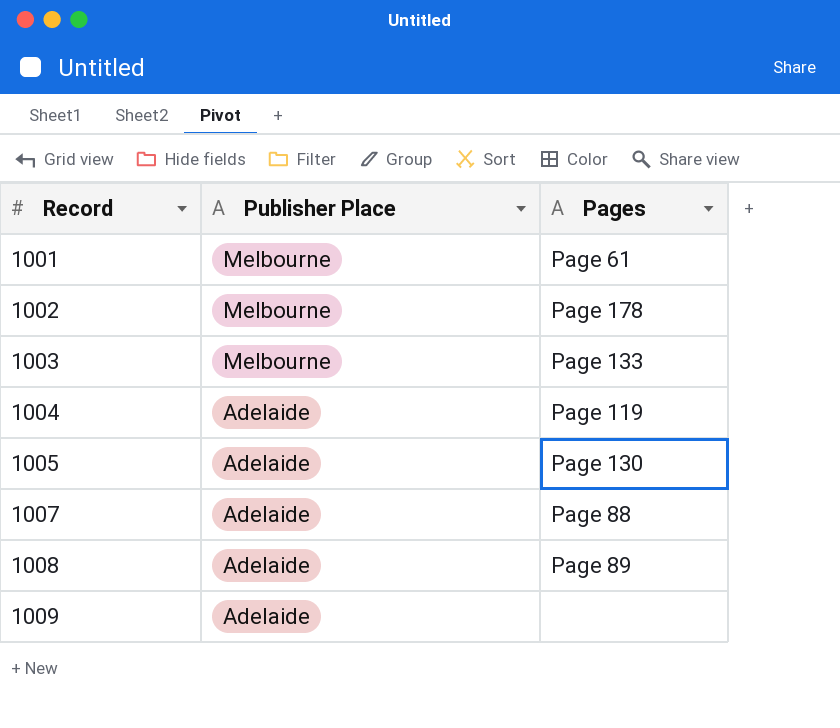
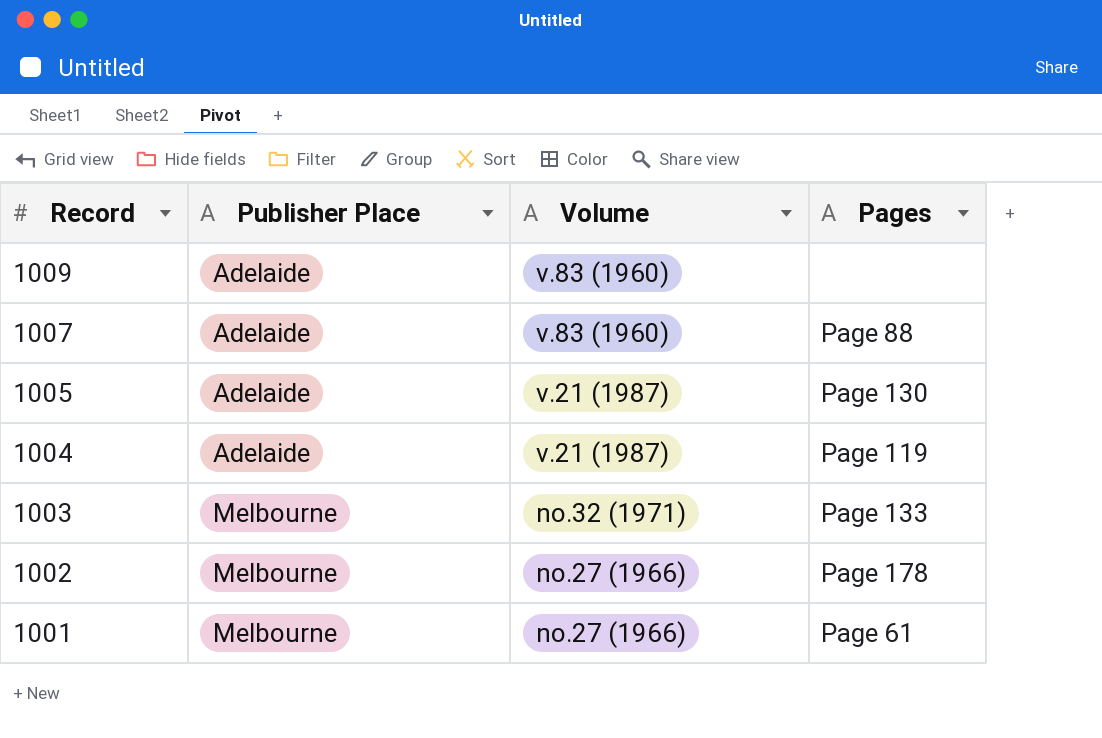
row order: Record ascending -> Record descending
column Volume | position: none -> 3
row 1008: Adelaide | Page 89 -> none

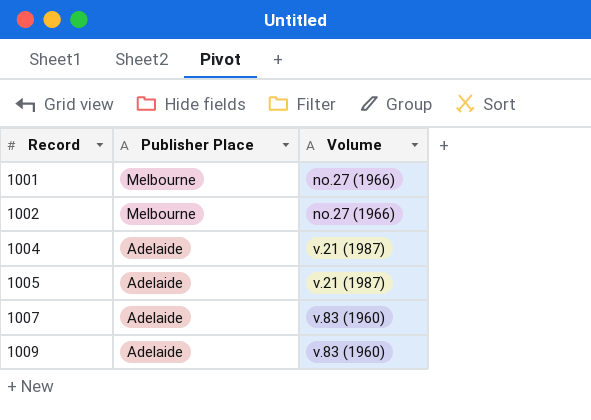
row order: Record descending -> Record ascending
column Pages | position: 4 -> none
row 1003: Melbourne | no.32 (1971) | Page 133 -> none

